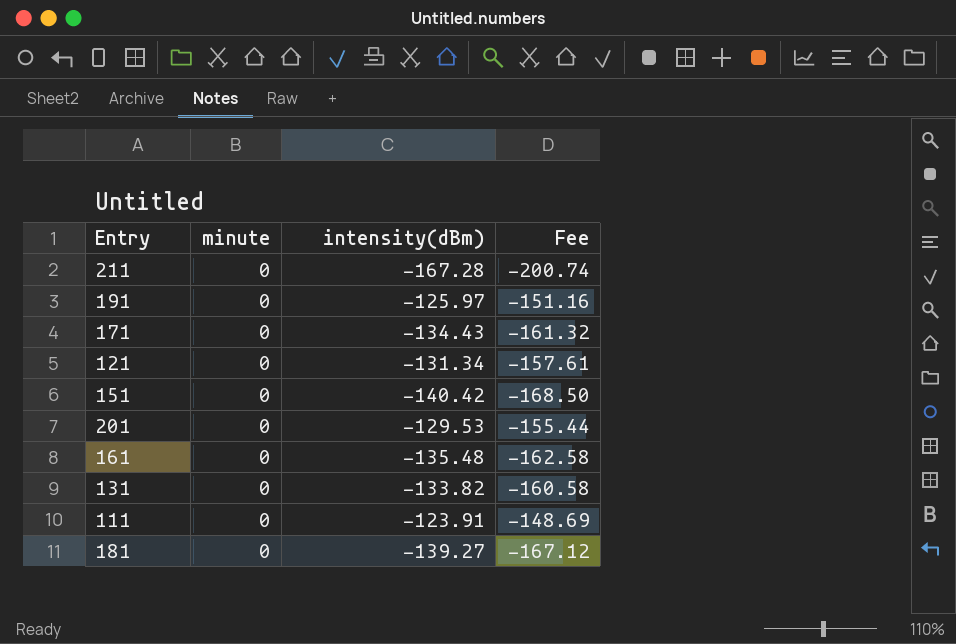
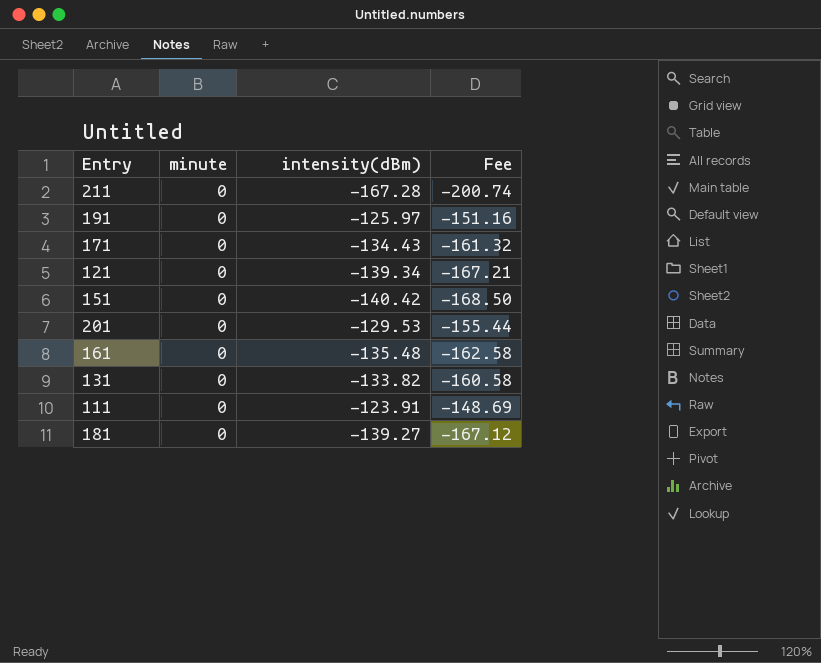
121 | intensity(dBm): -131.34 -> -139.34
121 | Fee: -157.61 -> -167.21

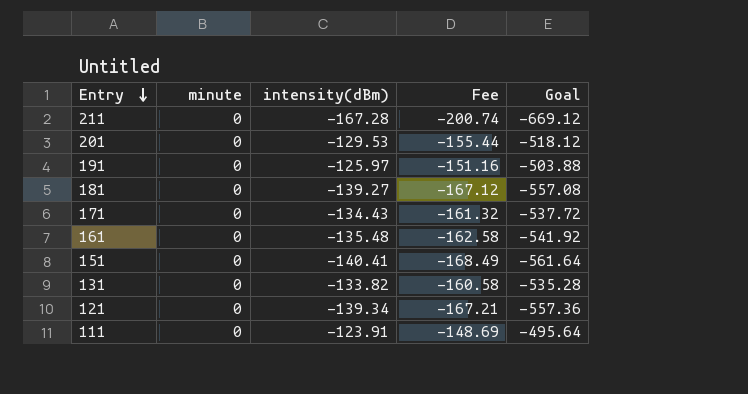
row order: none -> Entry descending
column Goal | formula: none -> [intensity(dBm)] * 4
151 | intensity(dBm): -140.42 -> -140.41
151 | Fee: -168.50 -> -168.49

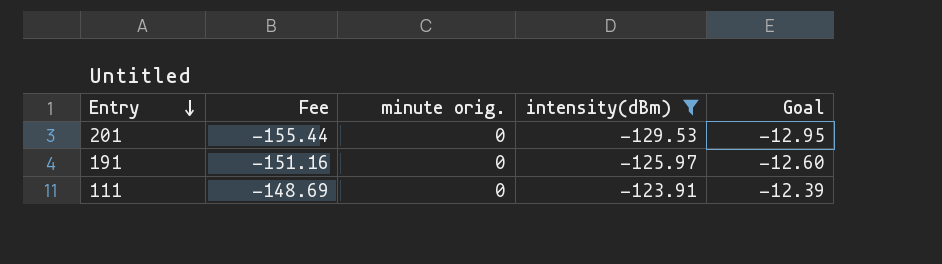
filter: none -> intensity(dBm) >= -129.53
column Fee | position: 4 -> 2
column name: minute -> minute orig.
column Goal | formula: [intensity(dBm)] * 4 -> [intensity(dBm)] * 0.1

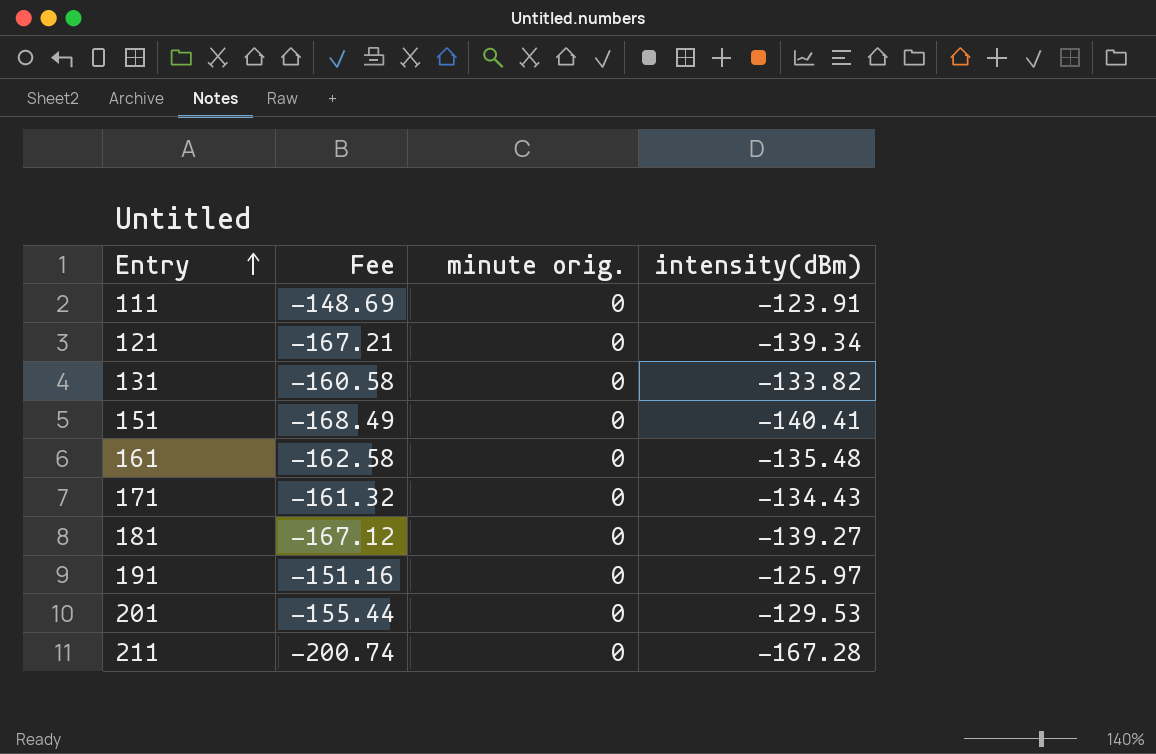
filter: intensity(dBm) >= -129.53 -> none
row order: Entry descending -> Entry ascending
column Goal | formula: [intensity(dBm)] * 0.1 -> none

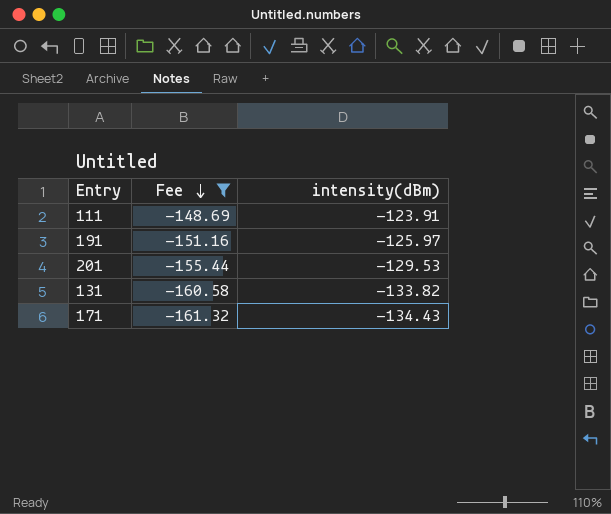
filter: none -> Fee >= -161.32
row order: Entry ascending -> Fee descending
column minute orig. | position: 3 -> none

